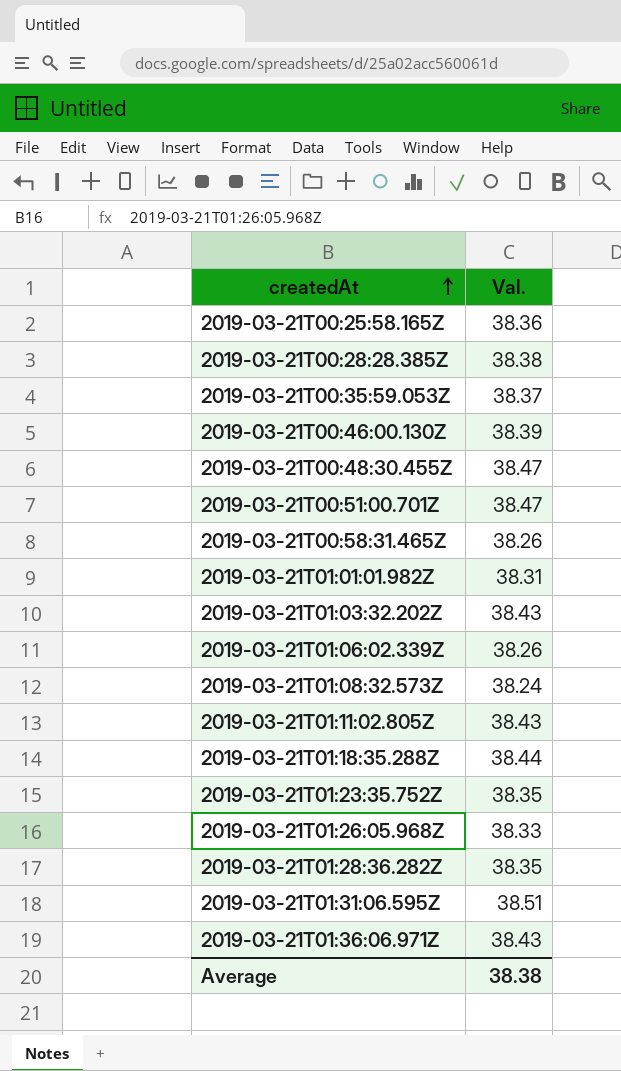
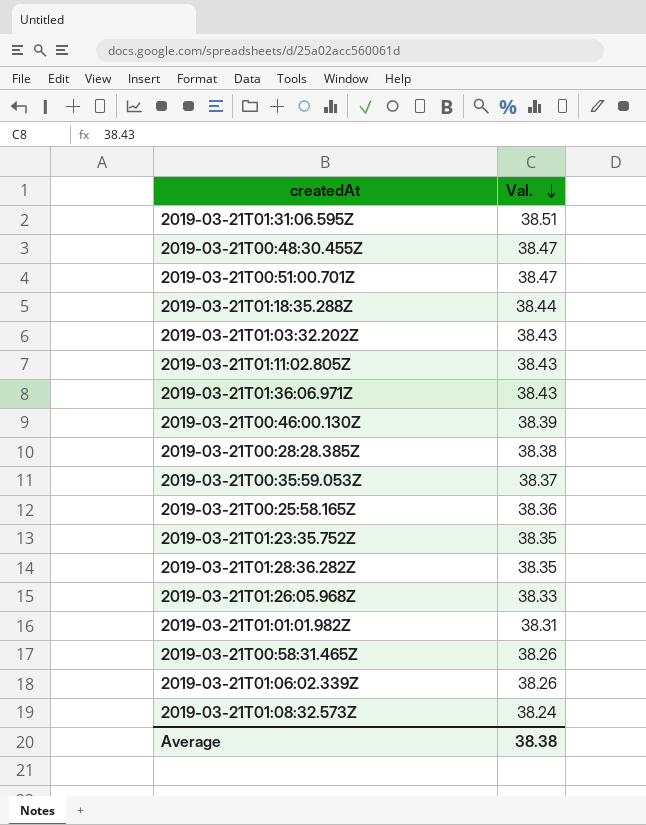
row order: createdAt ascending -> Val. descending

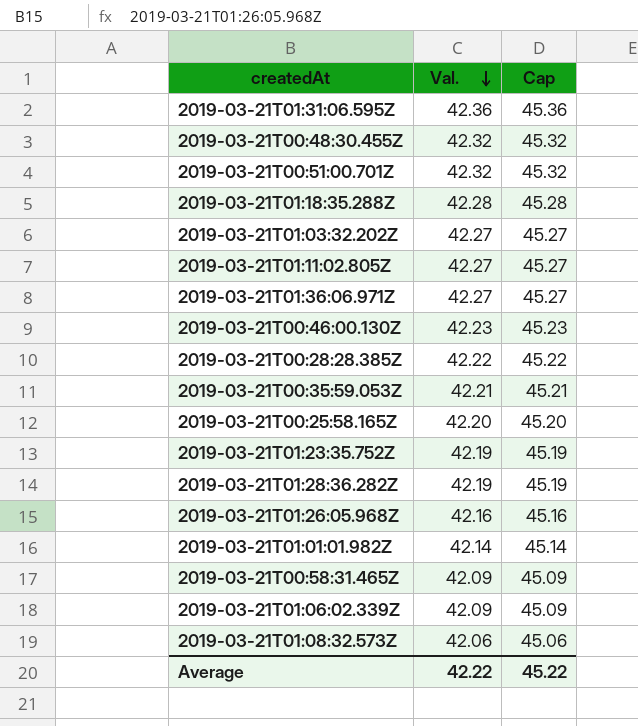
column Cap | formula: none -> [Val.] + 3
2019-03-21T01:31:06.595Z | Val.: 38.51 -> 42.36
2019-03-21T00:48:30.455Z | Val.: 38.47 -> 42.32
2019-03-21T00:51:00.701Z | Val.: 38.47 -> 42.32
2019-03-21T01:18:35.288Z | Val.: 38.44 -> 42.28
2019-03-21T01:03:32.202Z | Val.: 38.43 -> 42.27
2019-03-21T01:11:02.805Z | Val.: 38.43 -> 42.27
2019-03-21T01:36:06.971Z | Val.: 38.43 -> 42.27
2019-03-21T00:46:00.130Z | Val.: 38.39 -> 42.23
2019-03-21T00:28:28.385Z | Val.: 38.38 -> 42.22
2019-03-21T00:35:59.053Z | Val.: 38.37 -> 42.21
2019-03-21T00:25:58.165Z | Val.: 38.36 -> 42.20
2019-03-21T01:23:35.752Z | Val.: 38.35 -> 42.19
2019-03-21T01:28:36.282Z | Val.: 38.35 -> 42.19
2019-03-21T01:26:05.968Z | Val.: 38.33 -> 42.16
2019-03-21T01:01:01.982Z | Val.: 38.31 -> 42.14
2019-03-21T00:58:31.465Z | Val.: 38.26 -> 42.09
2019-03-21T01:06:02.339Z | Val.: 38.26 -> 42.09
2019-03-21T01:08:32.573Z | Val.: 38.24 -> 42.06
Average | Val.: 38.38 -> 42.22

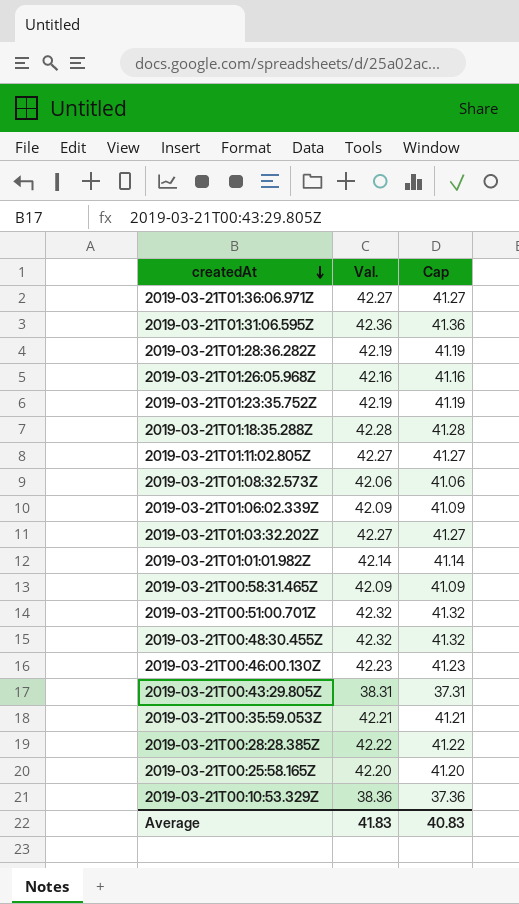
row order: Val. descending -> createdAt descending
column Cap | formula: [Val.] + 3 -> [Val.] - 1
row 2019-03-21T00:43:29.805Z: none -> 38.31 | 37.31
row 2019-03-21T00:10:53.329Z: none -> 38.36 | 37.36
Average | Val.: 42.22 -> 41.83
Average | Cap: 45.22 -> 40.83

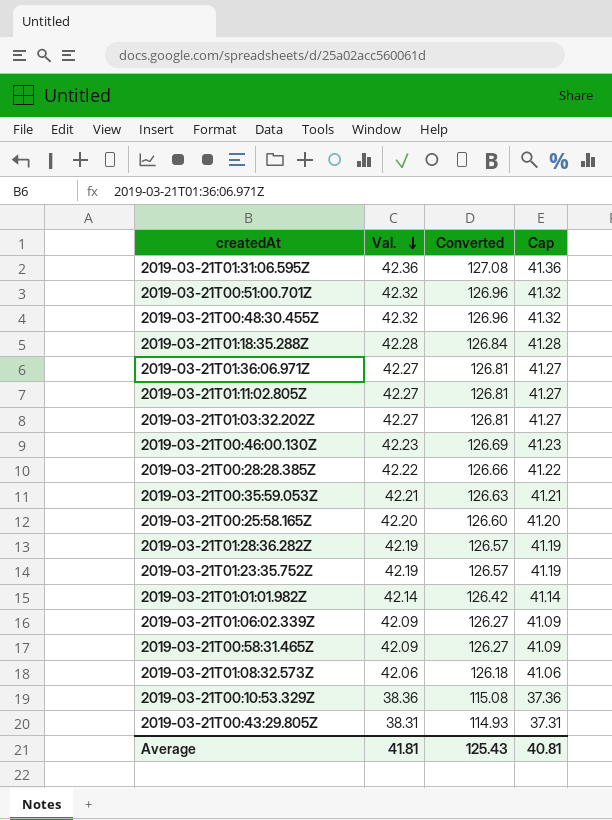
row order: createdAt descending -> Val. descending
column Converted | formula: none -> [Val.] * 3
row 2019-03-21T01:26:05.968Z: 42.16 | 41.16 -> none
Average | Val.: 41.83 -> 41.81
Average | Cap: 40.83 -> 40.81

